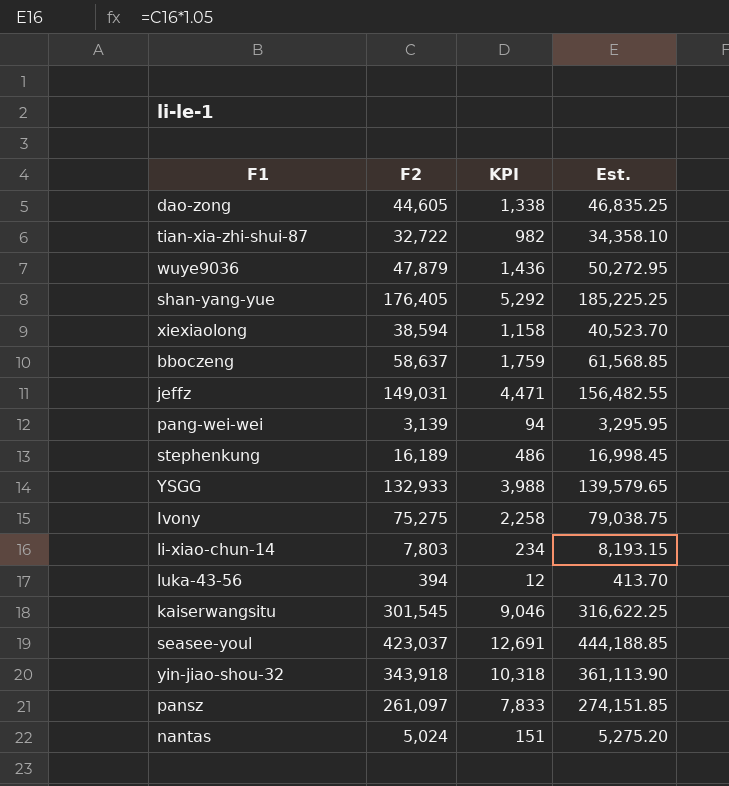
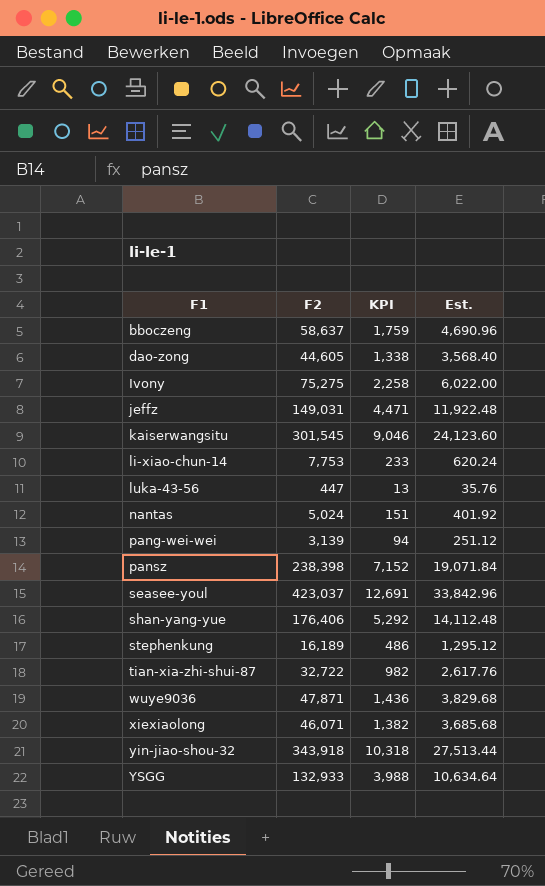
row order: none -> F1 ascending
column Est. | formula: [F2] * 1.05 -> [F2] * 0.08
li-xiao-chun-14 | F2: 7,803 -> 7,753
li-xiao-chun-14 | KPI: 234 -> 233
luka-43-56 | F2: 394 -> 447
luka-43-56 | KPI: 12 -> 13
pansz | F2: 261,097 -> 238,398
pansz | KPI: 7,833 -> 7,152
shan-yang-yue | F2: 176,405 -> 176,406
wuye9036 | F2: 47,879 -> 47,871
xiexiaolong | F2: 38,594 -> 46,071
xiexiaolong | KPI: 1,158 -> 1,382

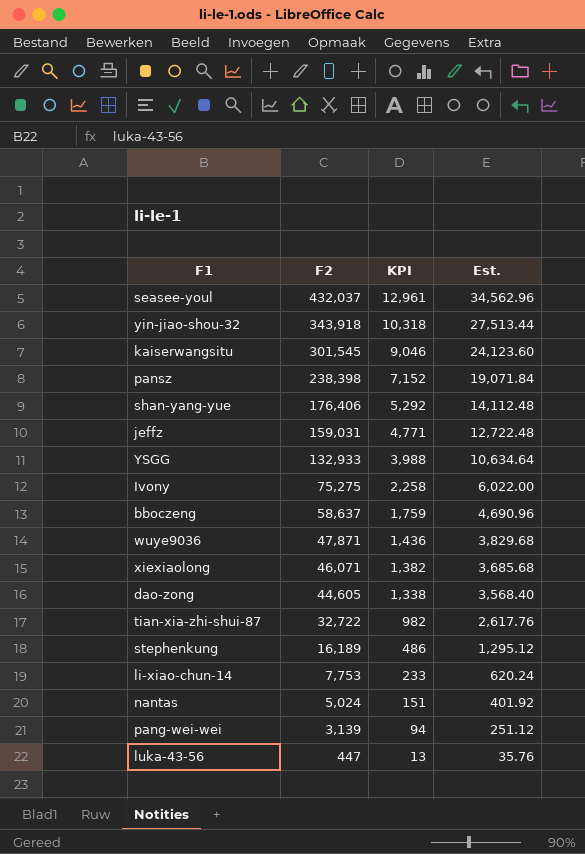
row order: F1 ascending -> F2 descending
seasee-youl | F2: 423,037 -> 432,037
seasee-youl | KPI: 12,691 -> 12,961
seasee-youl | Est.: 33,842.96 -> 34,562.96
jeffz | F2: 149,031 -> 159,031
jeffz | KPI: 4,471 -> 4,771
jeffz | Est.: 11,922.48 -> 12,722.48

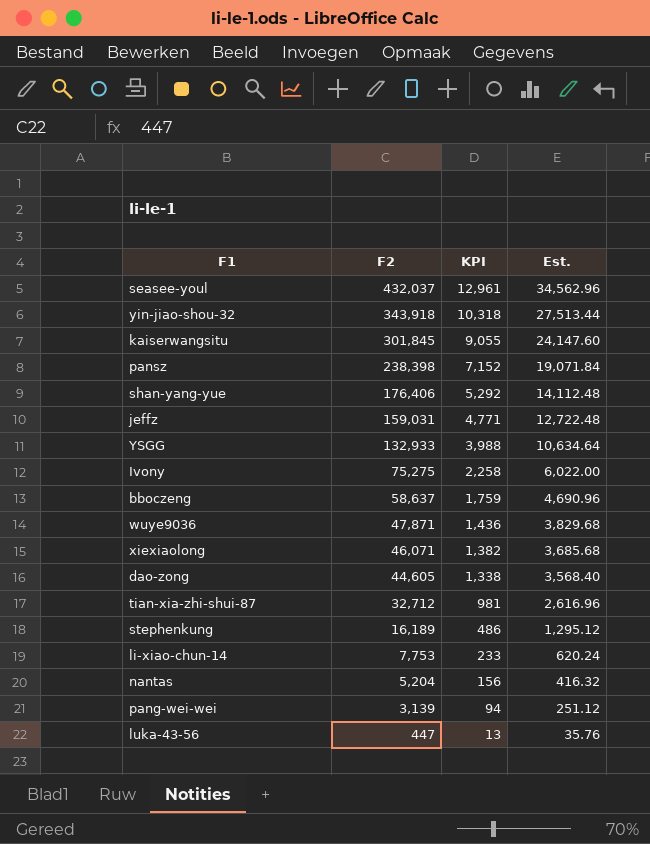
kaiserwangsitu | F2: 301,545 -> 301,845
kaiserwangsitu | KPI: 9,046 -> 9,055
kaiserwangsitu | Est.: 24,123.60 -> 24,147.60
tian-xia-zhi-shui-87 | F2: 32,722 -> 32,712
tian-xia-zhi-shui-87 | KPI: 982 -> 981
tian-xia-zhi-shui-87 | Est.: 2,617.76 -> 2,616.96
nantas | F2: 5,024 -> 5,204
nantas | KPI: 151 -> 156
nantas | Est.: 401.92 -> 416.32

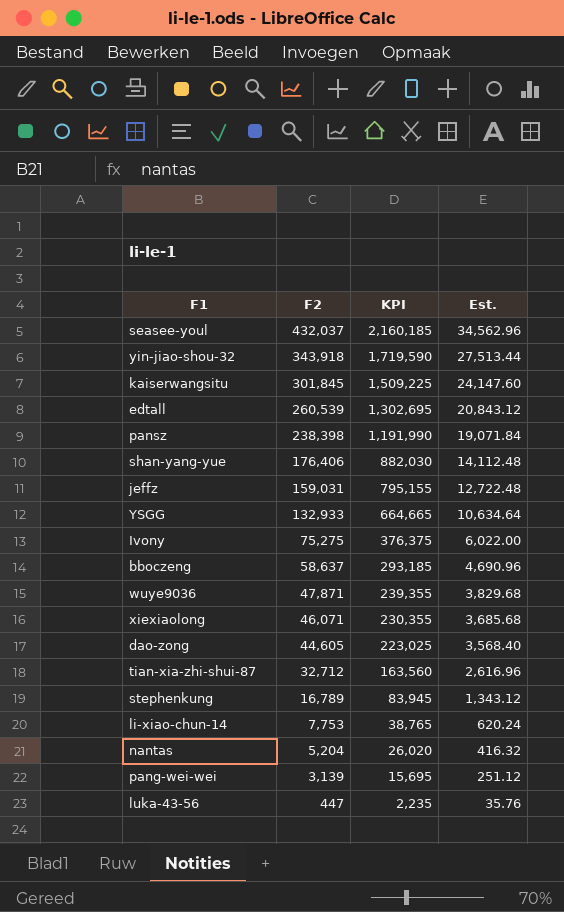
column KPI | formula: [F2] * 0.03 -> [F2] * 5
row edtall: none -> 260,539 | 1,302,695 | 20,843.12
stephenkung | F2: 16,189 -> 16,789
stephenkung | Est.: 1,295.12 -> 1,343.12

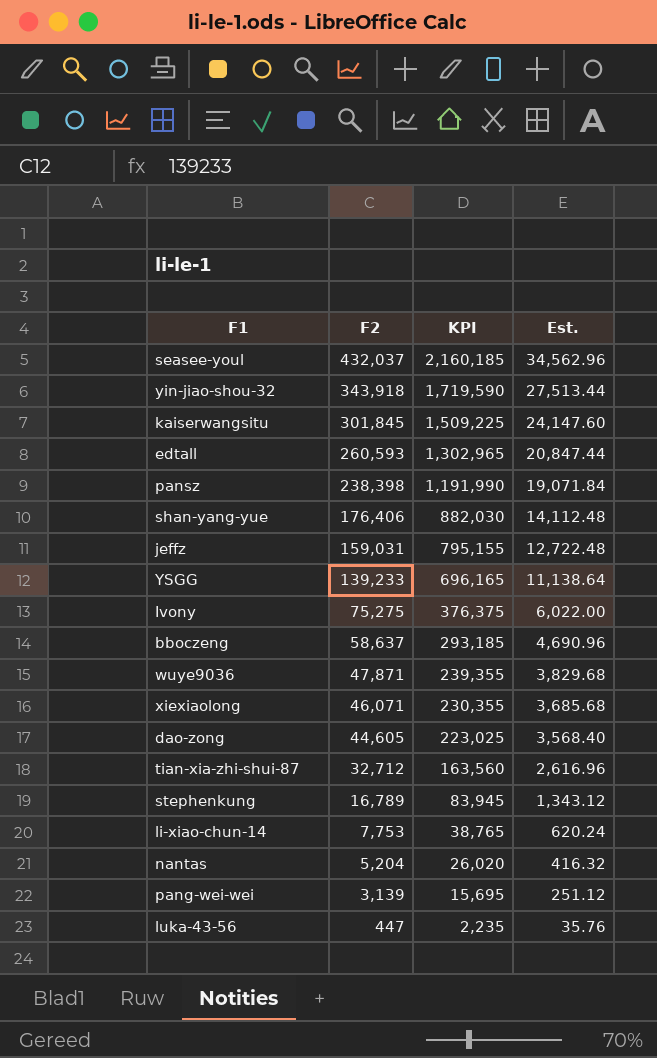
edtall | F2: 260,539 -> 260,593
edtall | KPI: 1,302,695 -> 1,302,965
edtall | Est.: 20,843.12 -> 20,847.44
YSGG | F2: 132,933 -> 139,233
YSGG | KPI: 664,665 -> 696,165
YSGG | Est.: 10,634.64 -> 11,138.64

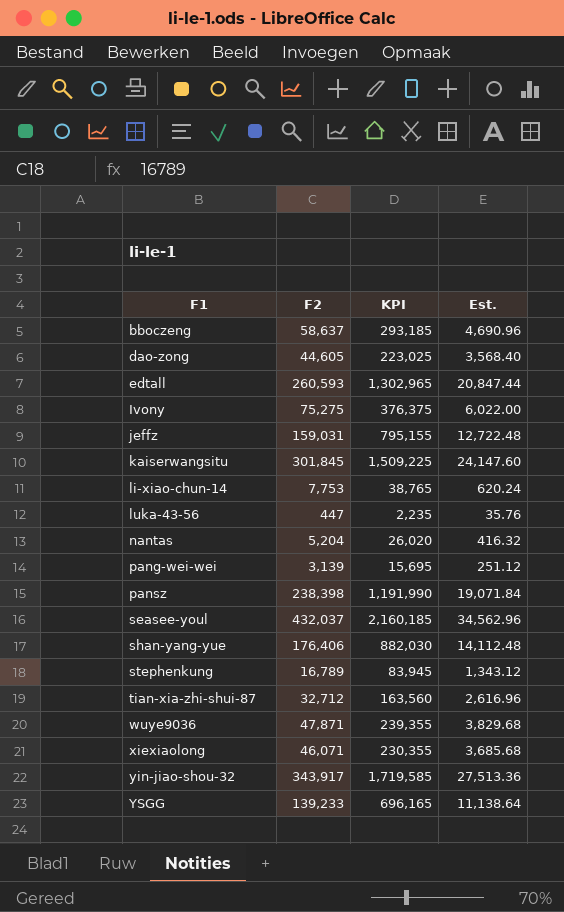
row order: F2 descending -> F1 ascending
yin-jiao-shou-32 | F2: 343,918 -> 343,917
yin-jiao-shou-32 | KPI: 1,719,590 -> 1,719,585
yin-jiao-shou-32 | Est.: 27,513.44 -> 27,513.36

